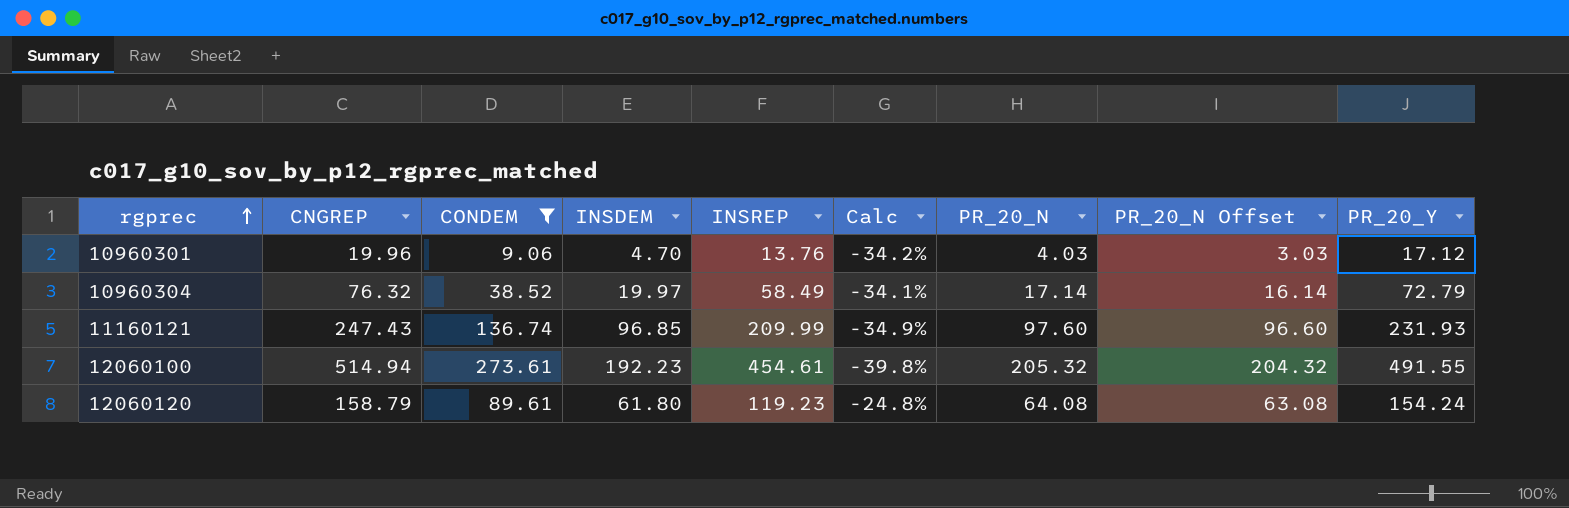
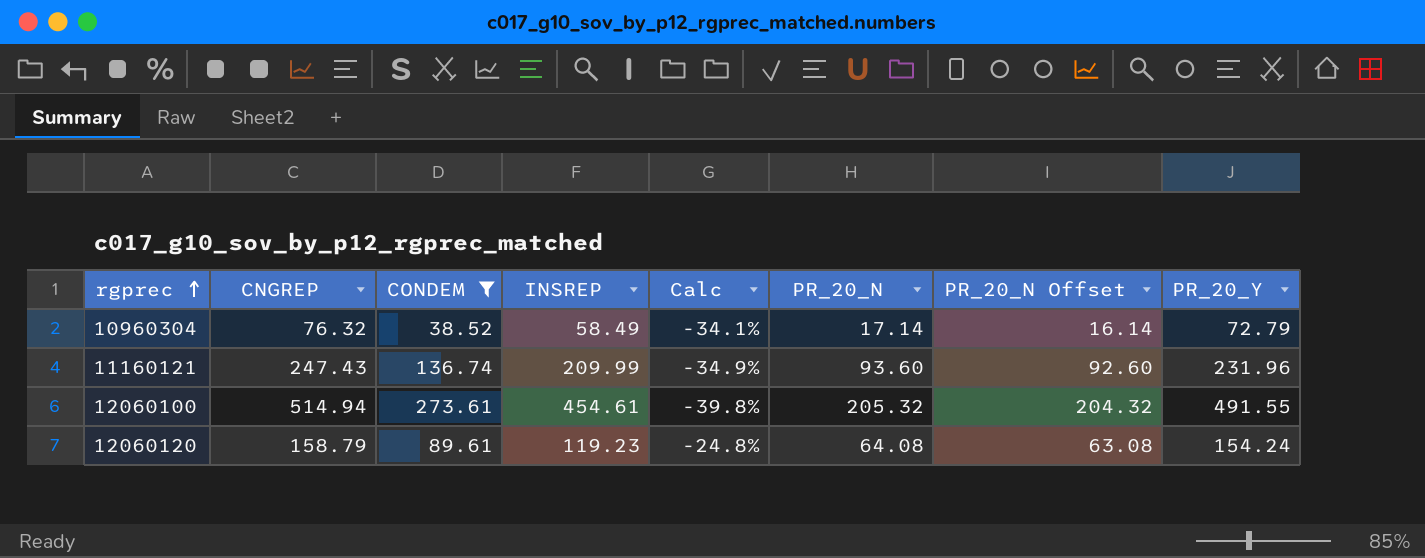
column INSDEM | position: 4 -> none
row 10960301: 19.96 | 9.06 | 4.70 | 13.76 | -34.2% | 4.03 | 3.03 | 17.12 -> none
11160121 | PR_20_N: 97.60 -> 93.60
11160121 | PR_20_N Offset: 96.60 -> 92.60
11160121 | PR_20_Y: 231.93 -> 231.96

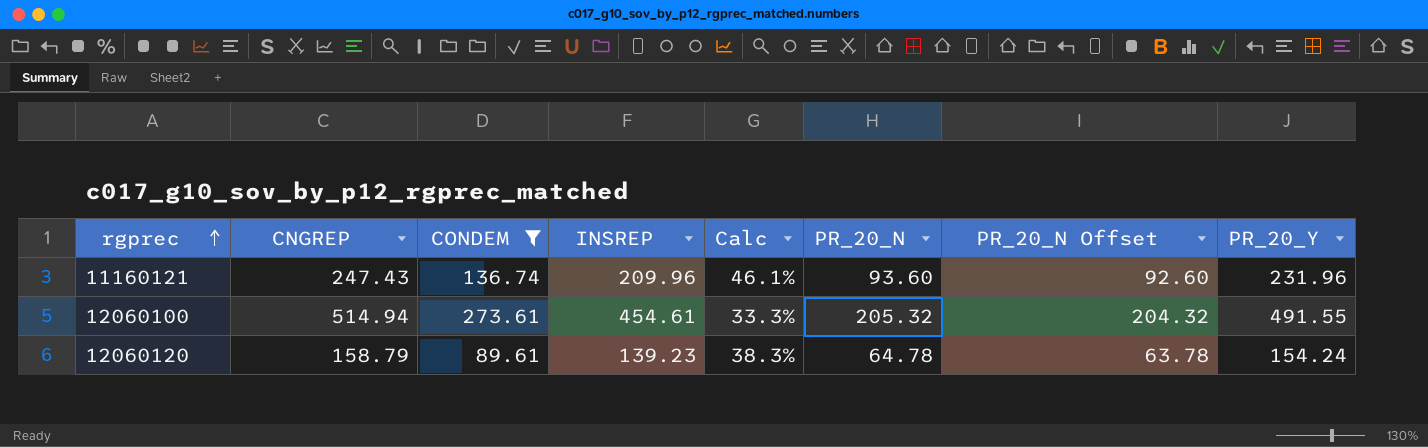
column Calc | formula: ([CONDEM] - [INSREP]) / [INSREP] -> ([CONDEM] - [PR_20_N]) / [PR_20_N]
row 10960304: 76.32 | 38.52 | 58.49 | -34.1% | 17.14 | 16.14 | 72.79 -> none
11160121 | INSREP: 209.99 -> 209.96
12060120 | INSREP: 119.23 -> 139.23
12060120 | PR_20_N: 64.08 -> 64.78
12060120 | PR_20_N Offset: 63.08 -> 63.78

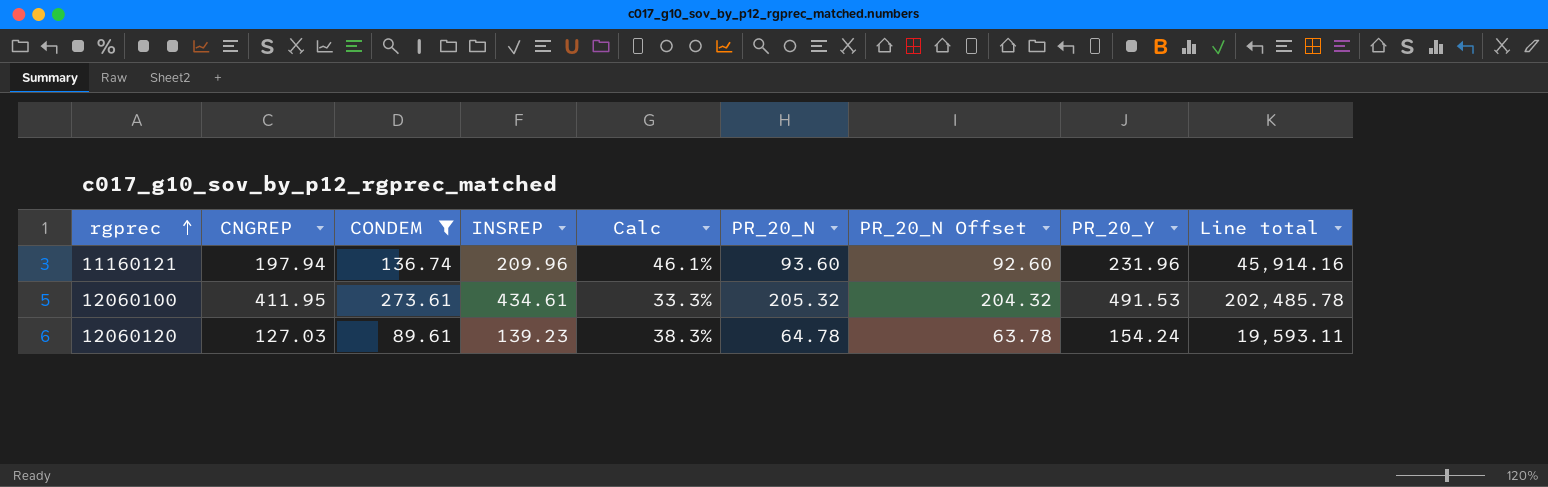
column Line total | formula: none -> [CNGREP] * [PR_20_Y]
11160121 | CNGREP: 247.43 -> 197.94
12060100 | CNGREP: 514.94 -> 411.95
12060100 | INSREP: 454.61 -> 434.61
12060100 | PR_20_Y: 491.55 -> 491.53
12060120 | CNGREP: 158.79 -> 127.03

